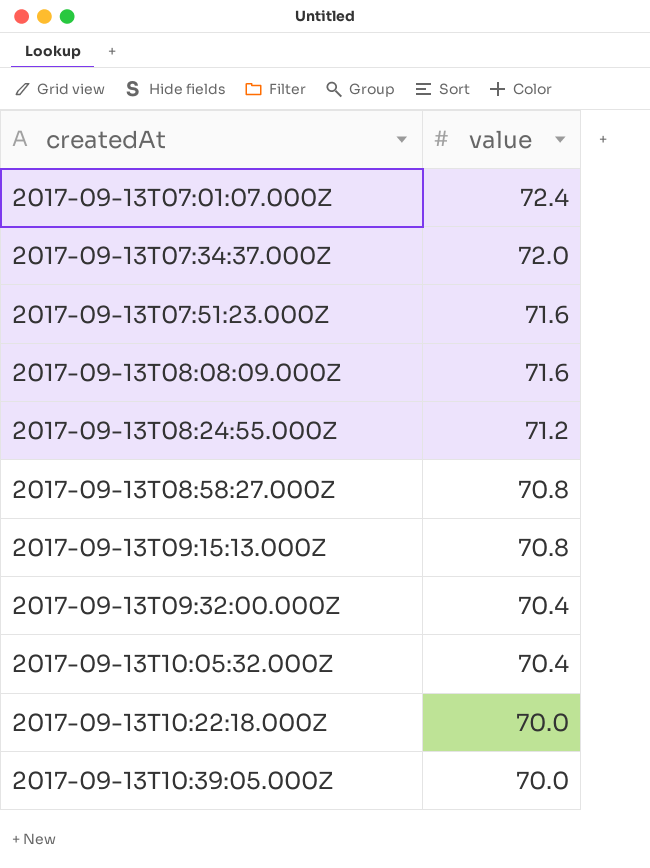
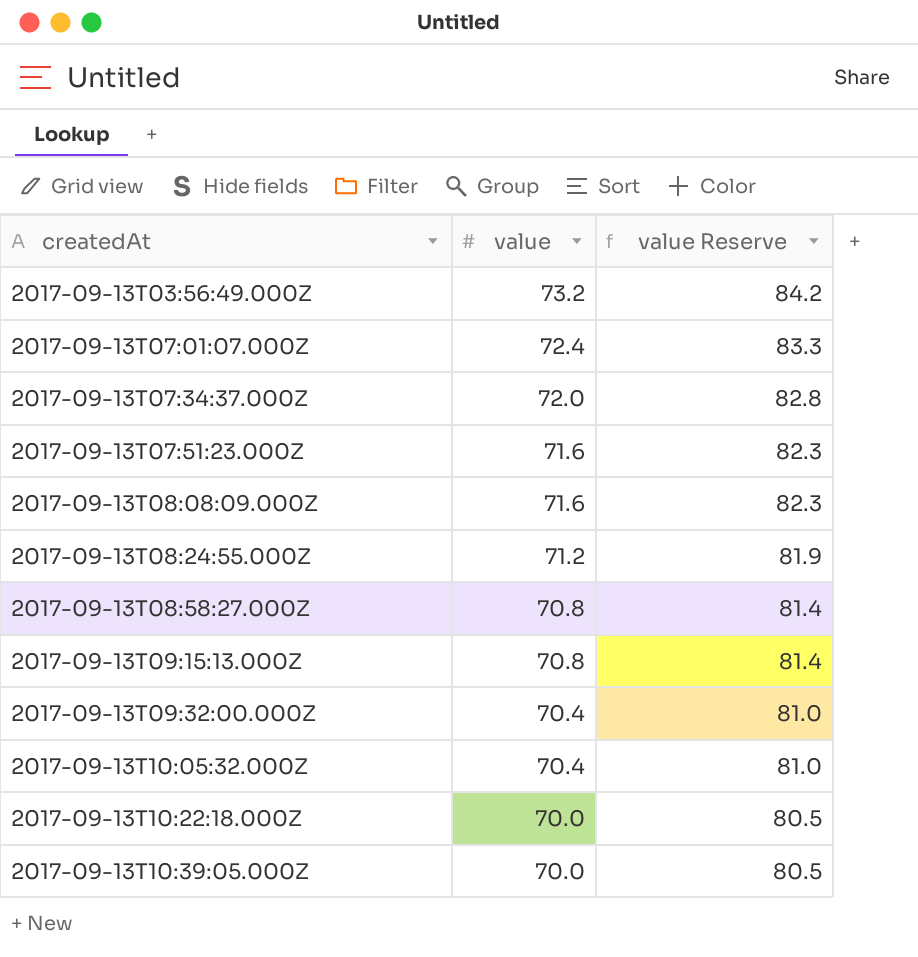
column value Reserve | formula: none -> [value] * 1.15
row 2017-09-13T03:56:49.000Z: none -> 73.2 | 84.2

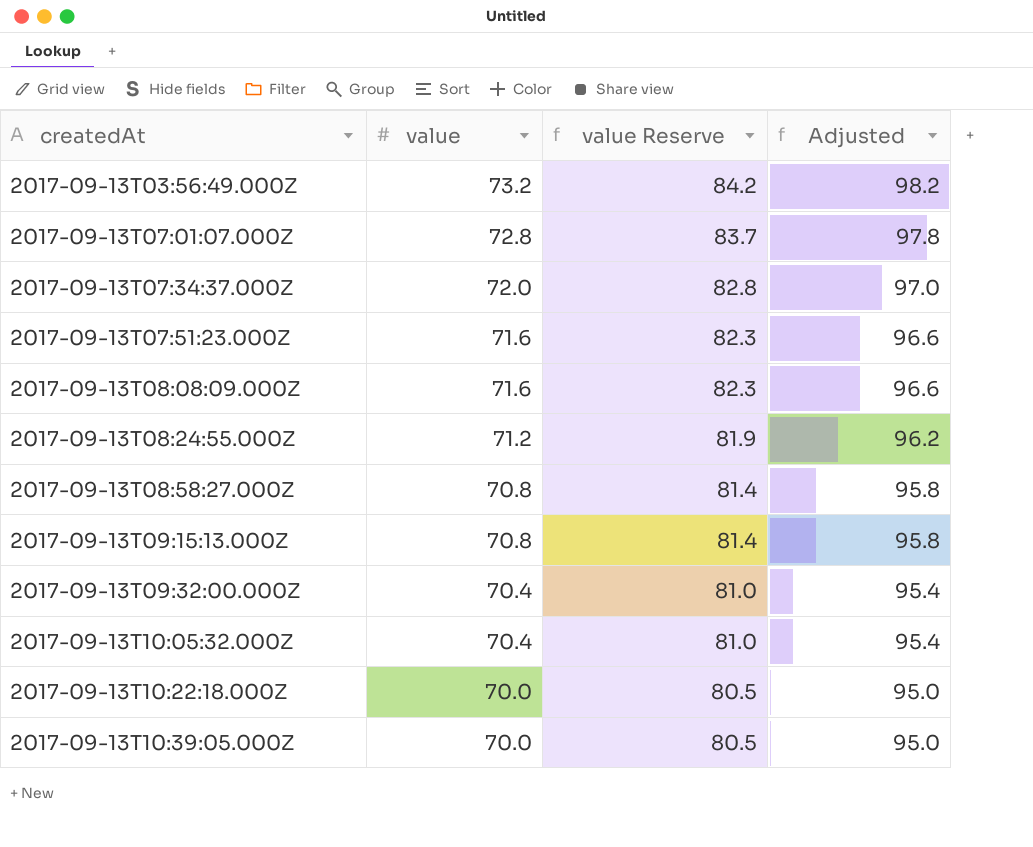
column Adjusted | formula: none -> [value] + 25
2017-09-13T07:01:07.000Z | value: 72.4 -> 72.8
2017-09-13T07:01:07.000Z | value Reserve: 83.3 -> 83.7

